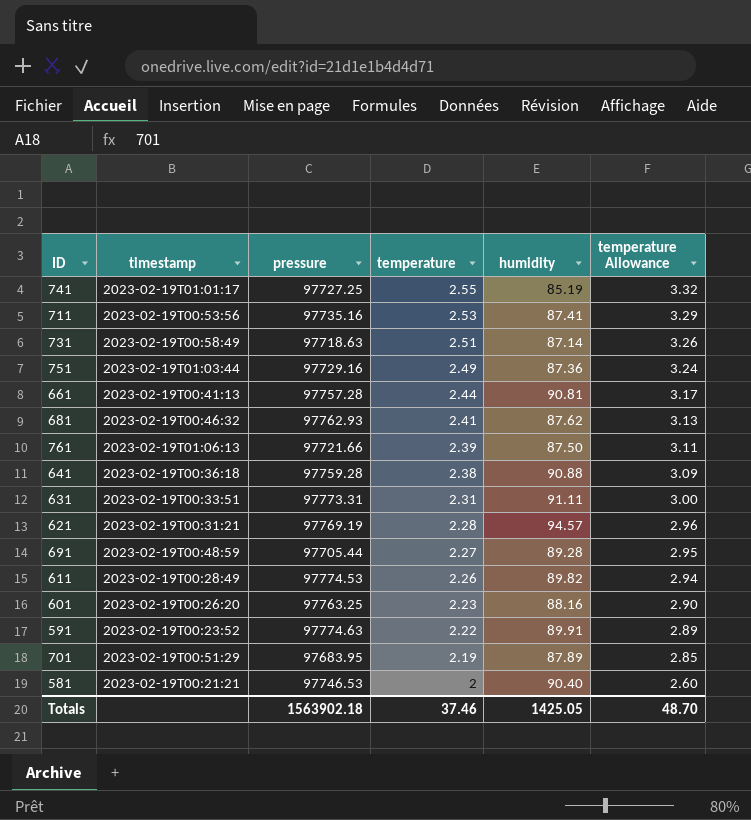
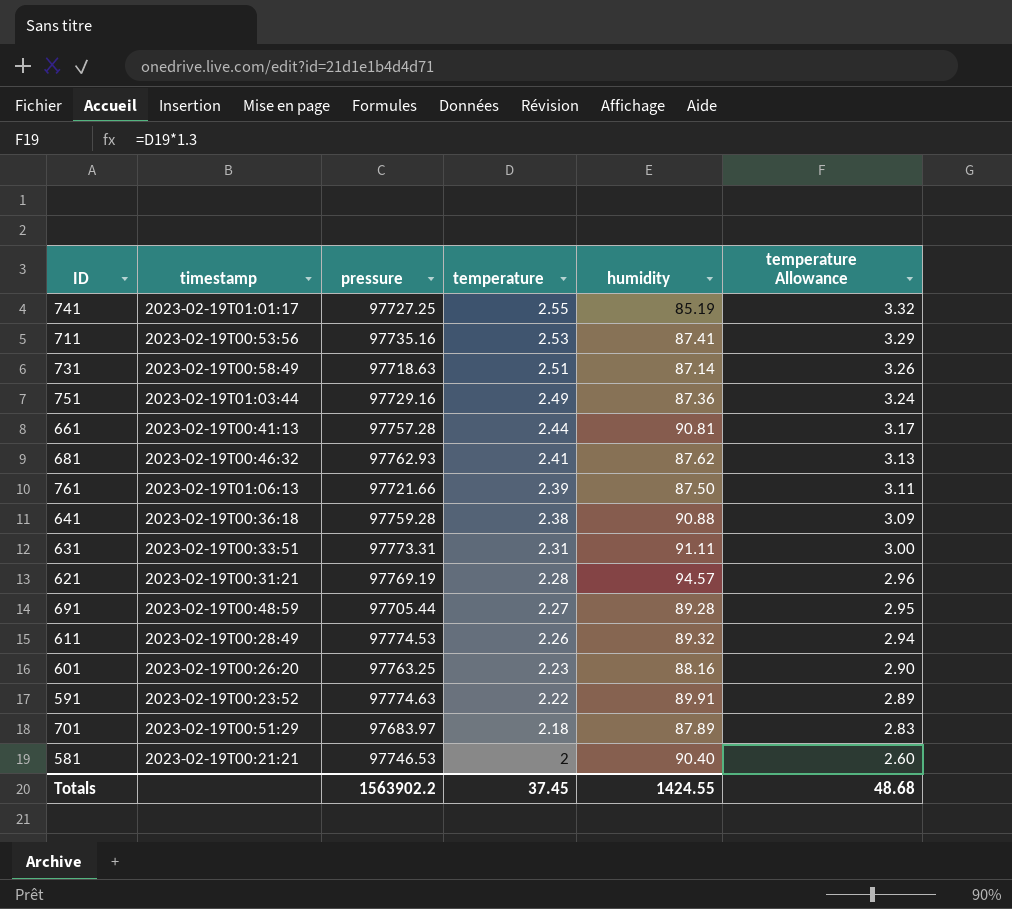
611 | humidity: 89.82 -> 89.32
701 | pressure: 97683.95 -> 97683.97
701 | temperature: 2.19 -> 2.18
701 | temperature Allowance: 2.85 -> 2.83
Totals | pressure: 1563902.18 -> 1563902.2
Totals | temperature: 37.46 -> 37.45
Totals | humidity: 1425.05 -> 1424.55
Totals | temperature Allowance: 48.70 -> 48.68

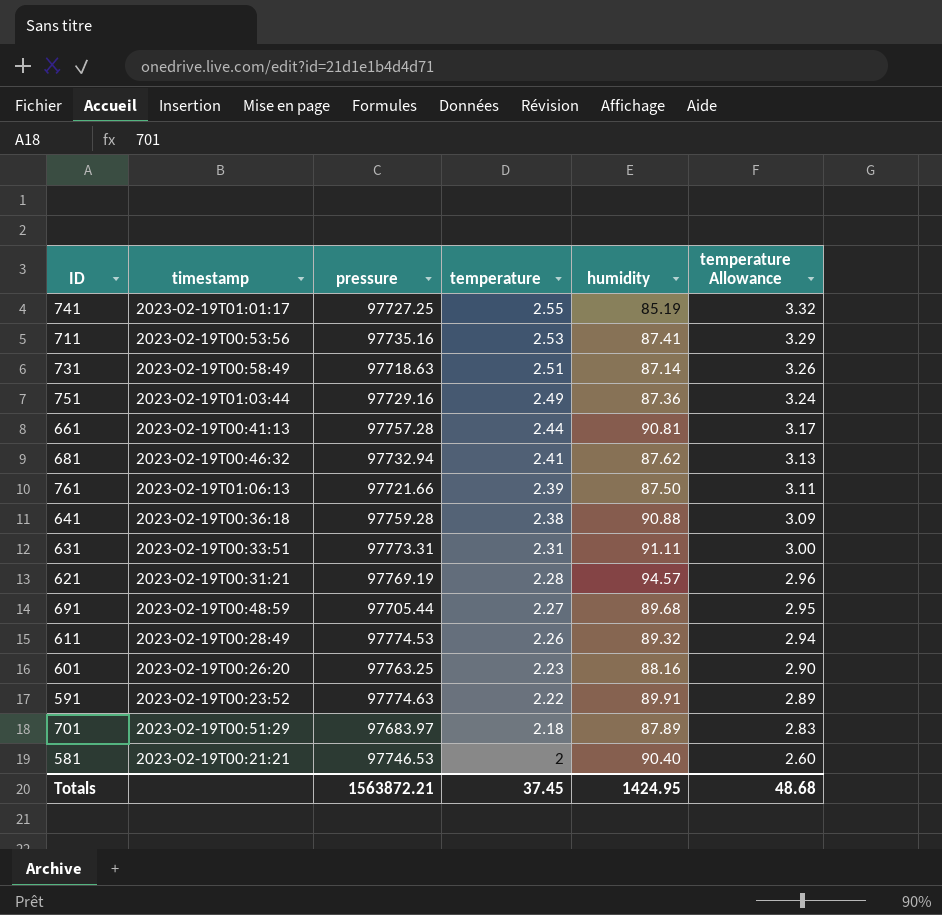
681 | pressure: 97762.93 -> 97732.94
691 | humidity: 89.28 -> 89.68
Totals | pressure: 1563902.2 -> 1563872.21
Totals | humidity: 1424.55 -> 1424.95

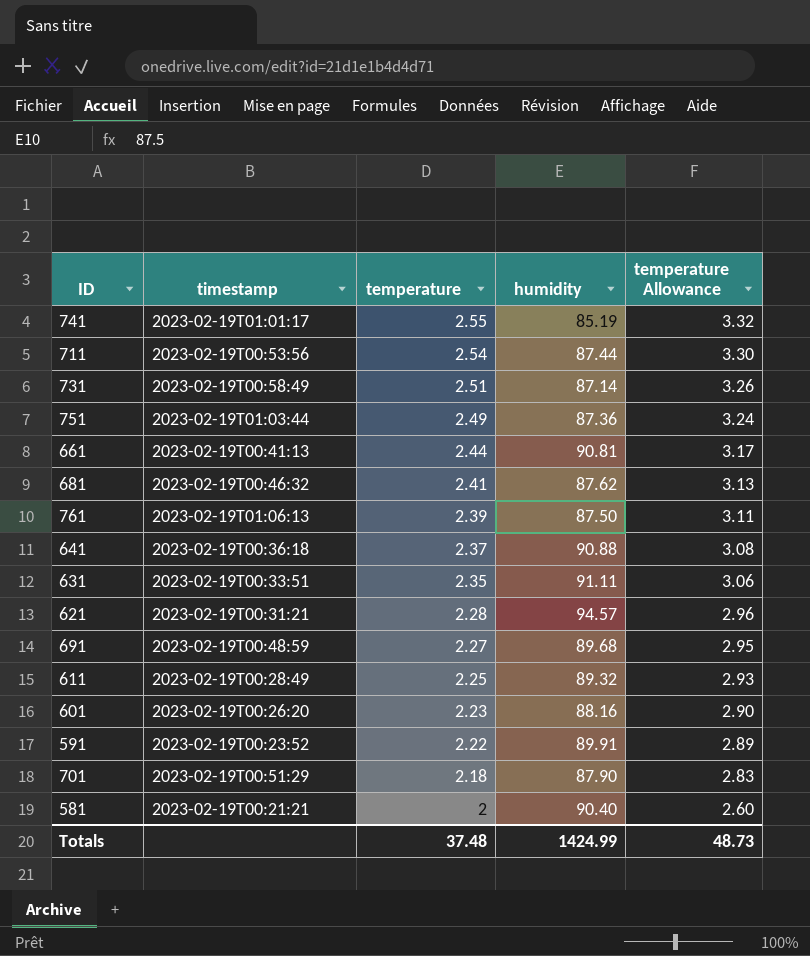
column pressure | position: 3 -> none
711 | temperature: 2.53 -> 2.54
711 | humidity: 87.41 -> 87.44
711 | temperature Allowance: 3.29 -> 3.30
641 | temperature: 2.38 -> 2.37
641 | temperature Allowance: 3.09 -> 3.08
631 | temperature: 2.31 -> 2.35
631 | temperature Allowance: 3.00 -> 3.06
611 | temperature: 2.26 -> 2.25
611 | temperature Allowance: 2.94 -> 2.93
701 | humidity: 87.89 -> 87.90
Totals | temperature: 37.45 -> 37.48
Totals | humidity: 1424.95 -> 1424.99
Totals | temperature Allowance: 48.68 -> 48.73

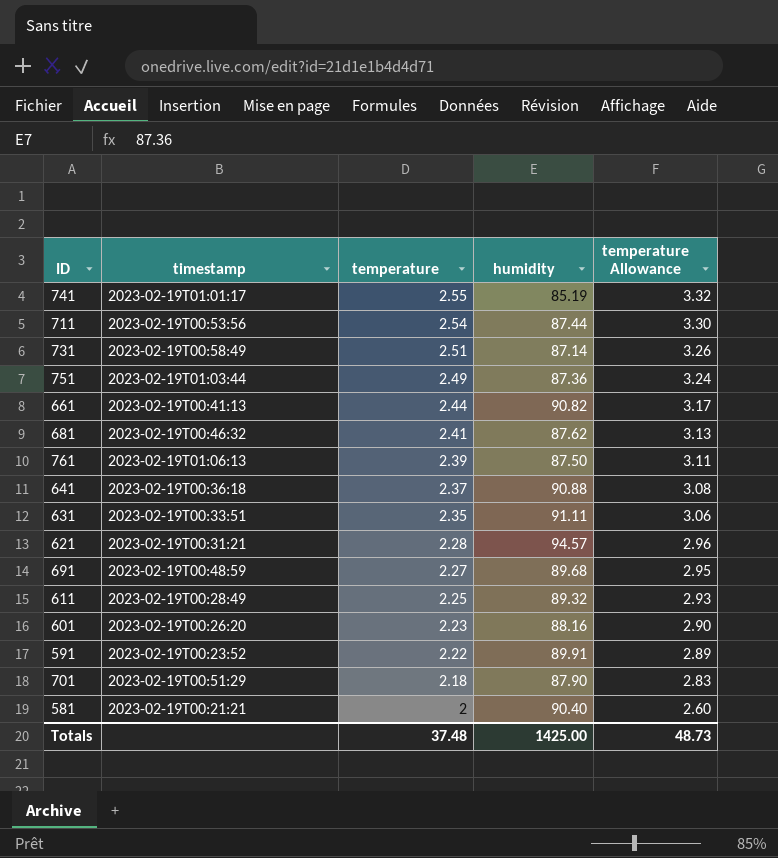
661 | humidity: 90.81 -> 90.82
Totals | humidity: 1424.99 -> 1425.00

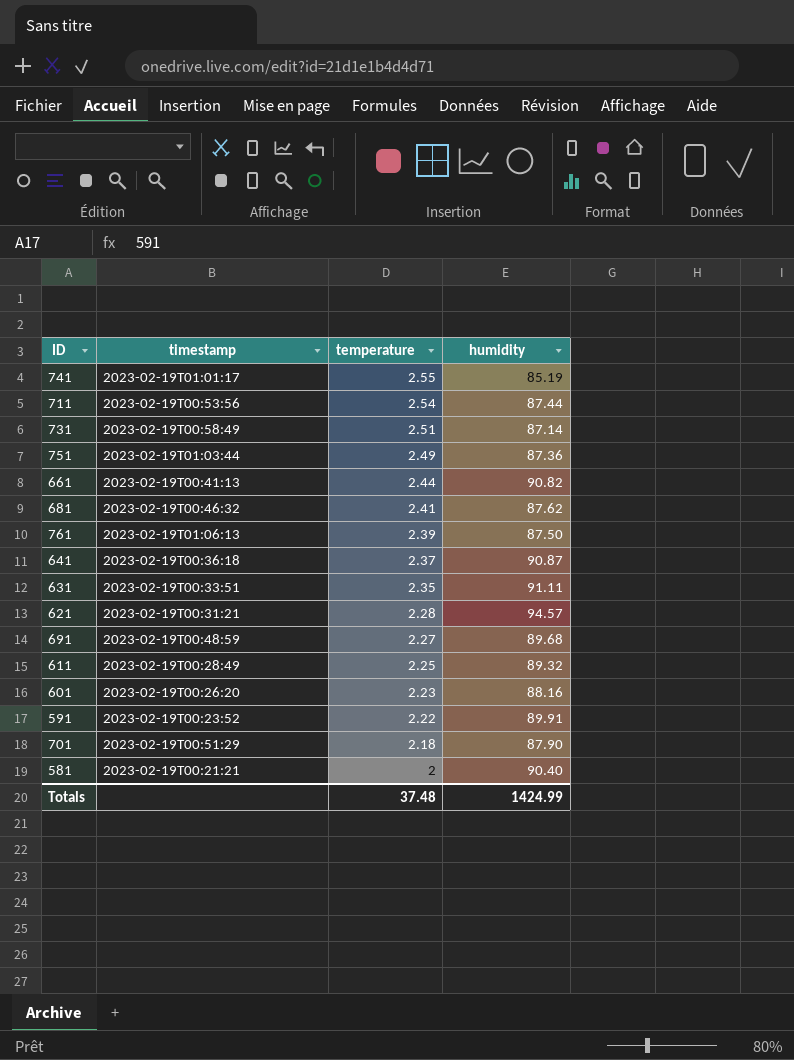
column temperature Allowance | formula: [temperature] * 1.3 -> none
641 | humidity: 90.88 -> 90.87
Totals | humidity: 1425.00 -> 1424.99

